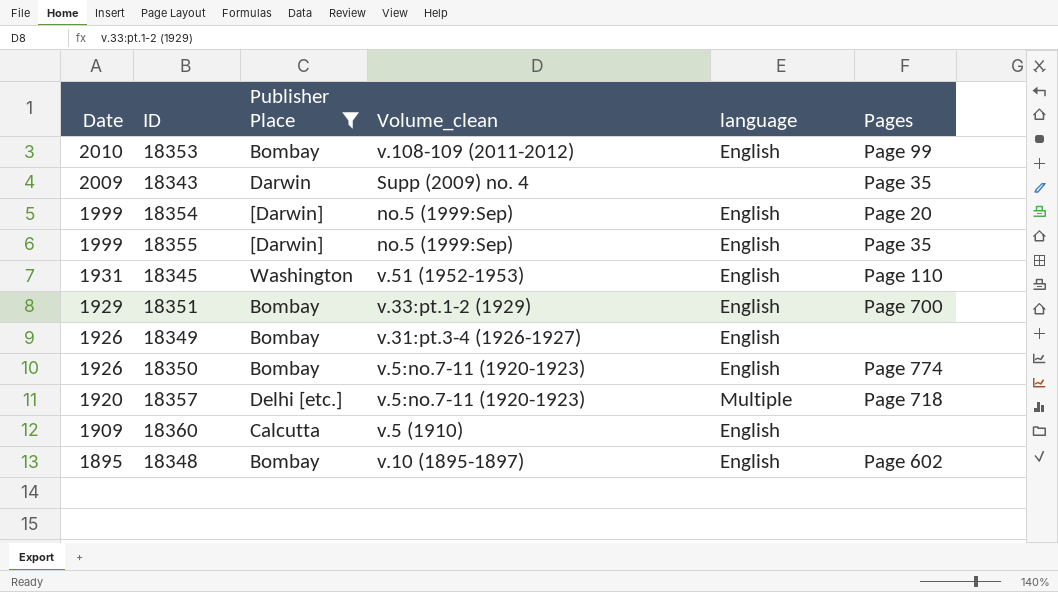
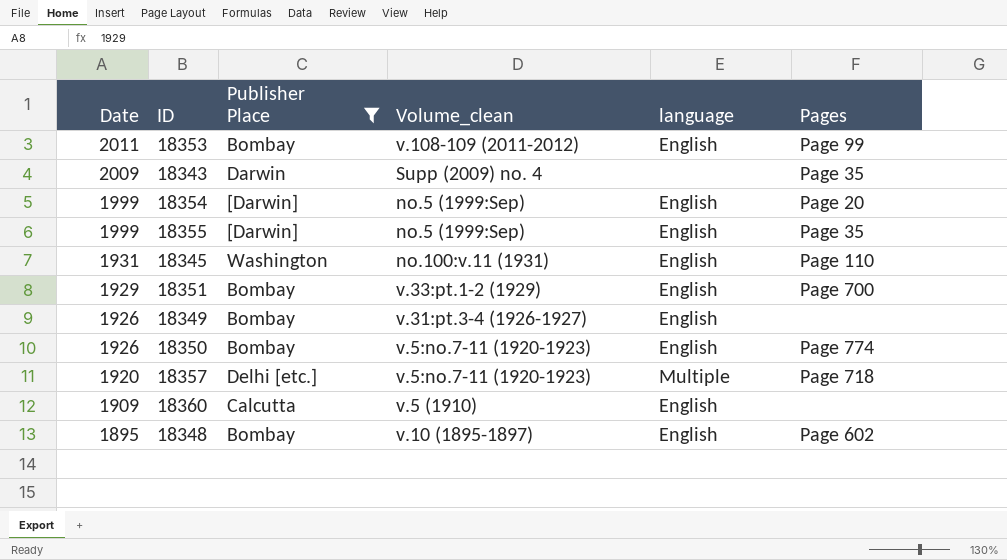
18353 | Date: 2010 -> 2011
18345 | Volume_clean: v.51 (1952-1953) -> no.100:v.11 (1931)

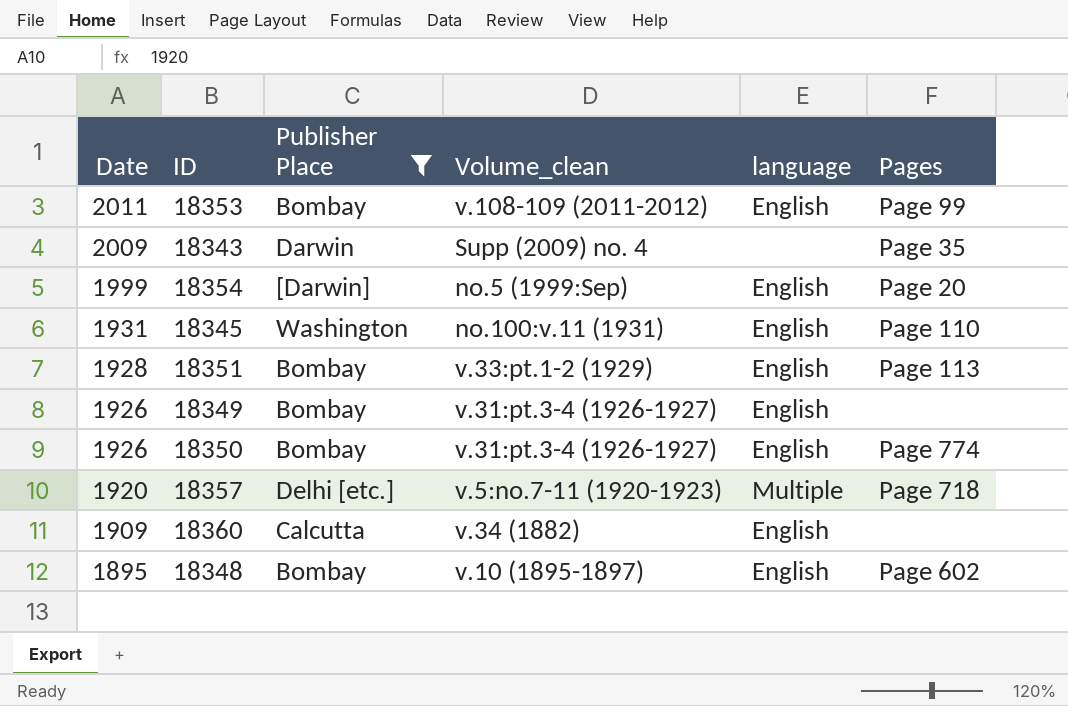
row 18355: 1999 | [Darwin] | no.5 (1999:Sep) | English | Page 35 -> none
18351 | Date: 1929 -> 1928
18351 | Pages: Page 700 -> Page 113
18350 | Volume_clean: v.5:no.7-11 (1920-1923) -> v.31:pt.3-4 (1926-1927)
18360 | Volume_clean: v.5 (1910) -> v.34 (1882)

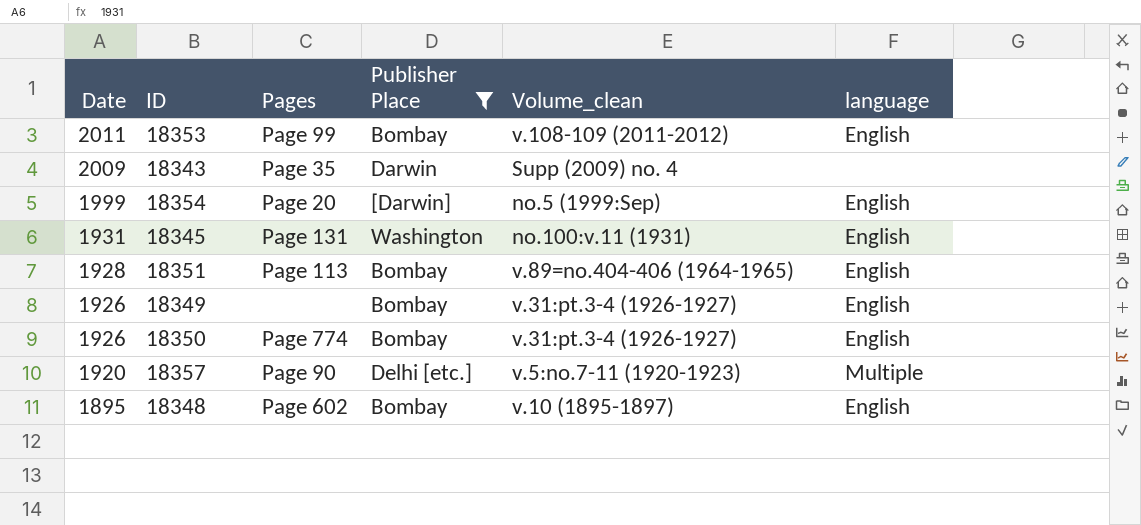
column Pages | position: 6 -> 3
row 18360: 1909 | Calcutta | v.34 (1882) | English | none -> none
18345 | Pages: Page 110 -> Page 131
18351 | Volume_clean: v.33:pt.1-2 (1929) -> v.89=no.404-406 (1964-1965)
18357 | Pages: Page 718 -> Page 90

